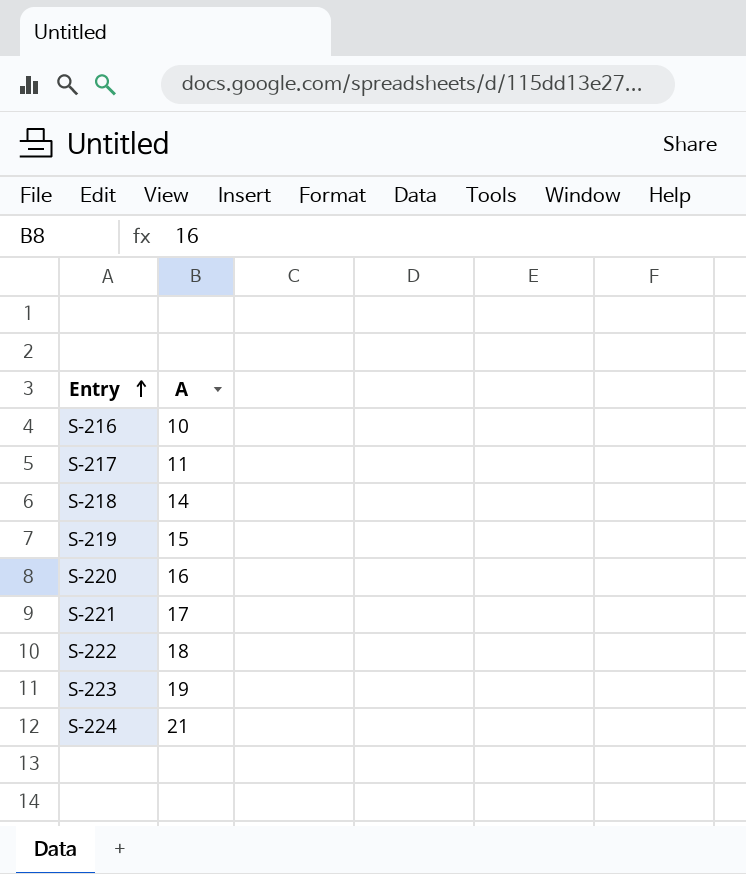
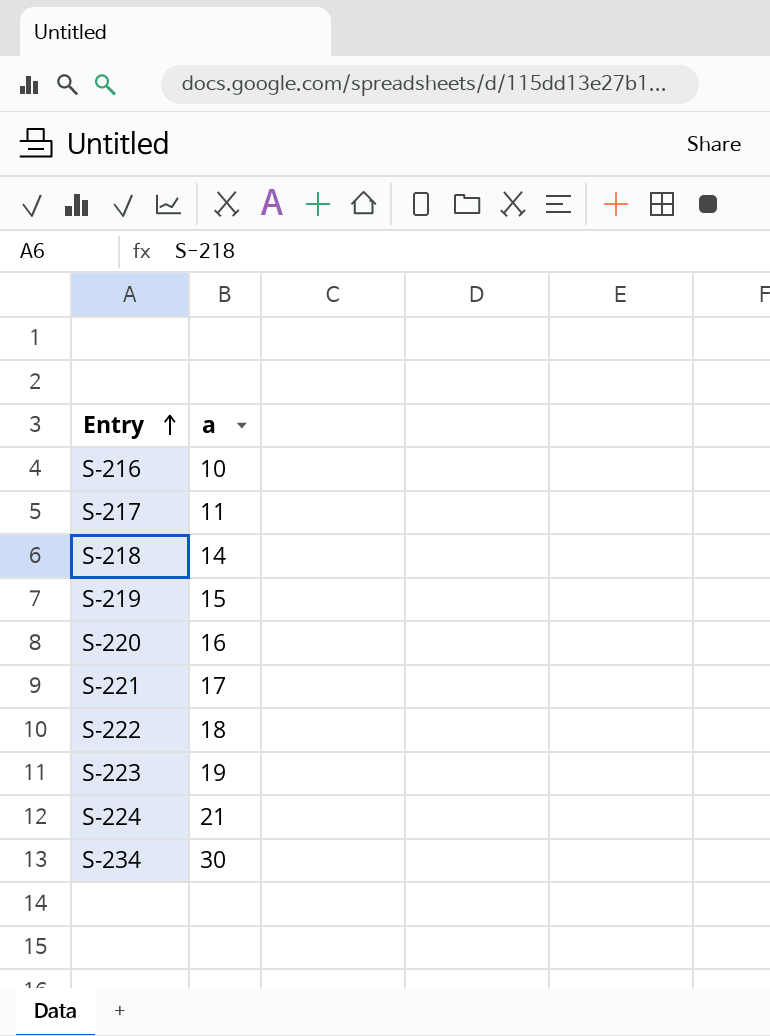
column name: A -> a
row S-234: none -> 30

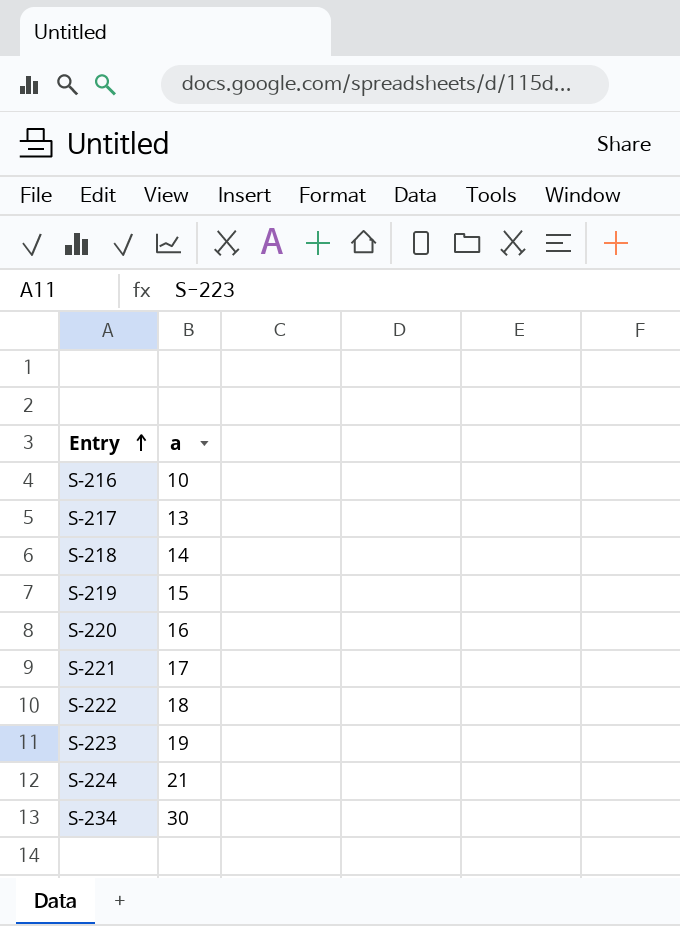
S-217 | a: 11 -> 13

